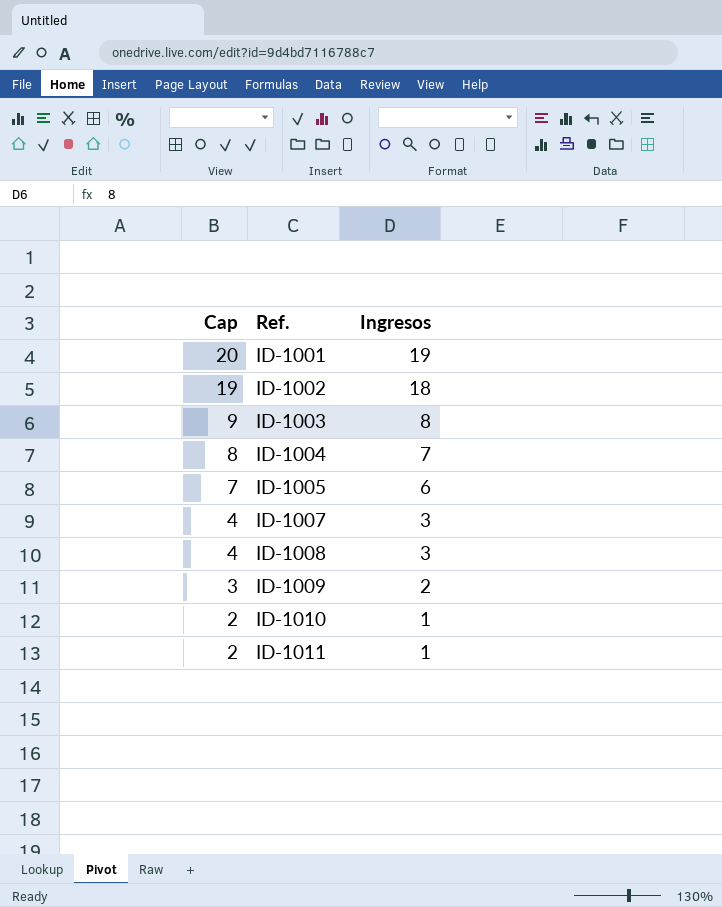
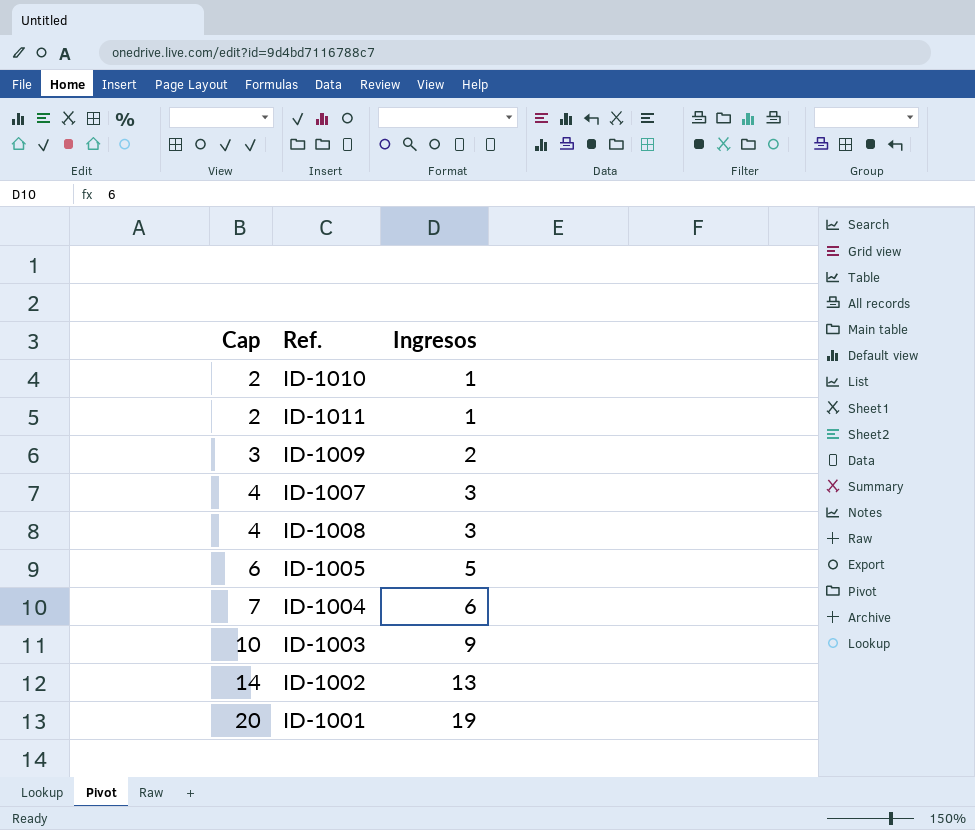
row order: Cap descending -> Cap ascending
ID-1005 | Cap: 7 -> 6
ID-1005 | Ingresos: 6 -> 5
ID-1004 | Cap: 8 -> 7
ID-1004 | Ingresos: 7 -> 6
ID-1003 | Cap: 9 -> 10
ID-1003 | Ingresos: 8 -> 9
ID-1002 | Cap: 19 -> 14
ID-1002 | Ingresos: 18 -> 13

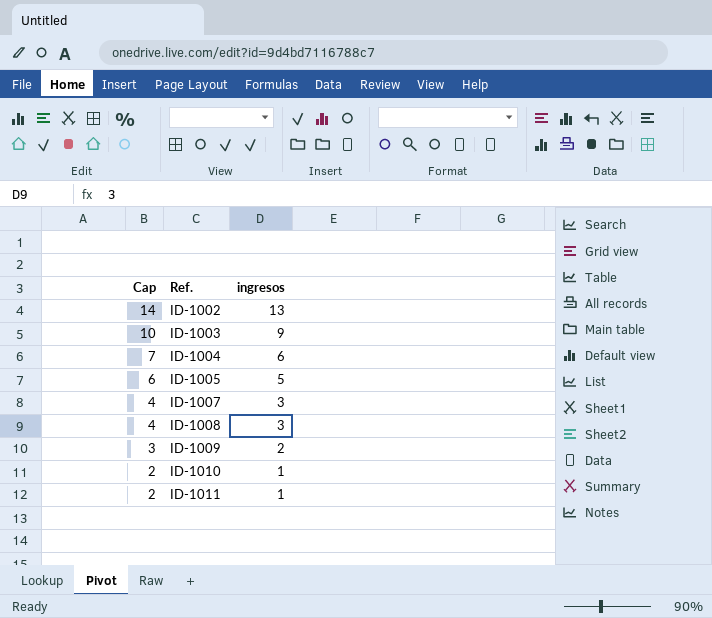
row order: Cap ascending -> Cap descending
column name: Ingresos -> ingresos
row ID-1001: 20 | 19 -> none

